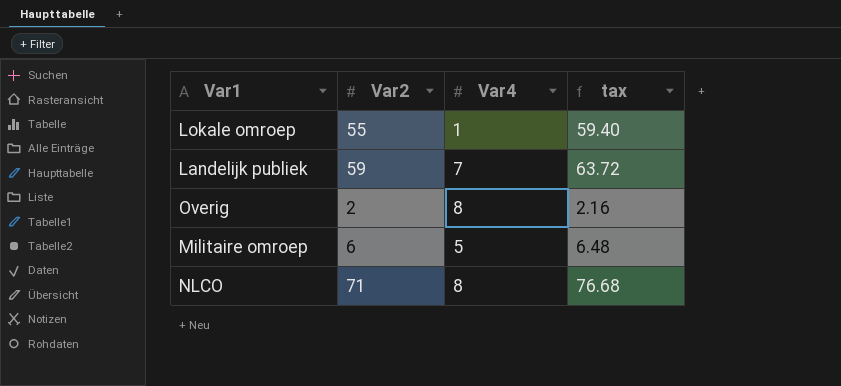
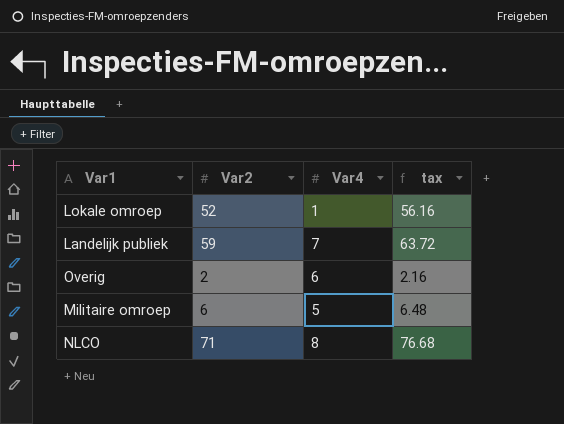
Lokale omroep | Var2: 55 -> 52
Lokale omroep | tax: 59.40 -> 56.16
Overig | Var4: 8 -> 6

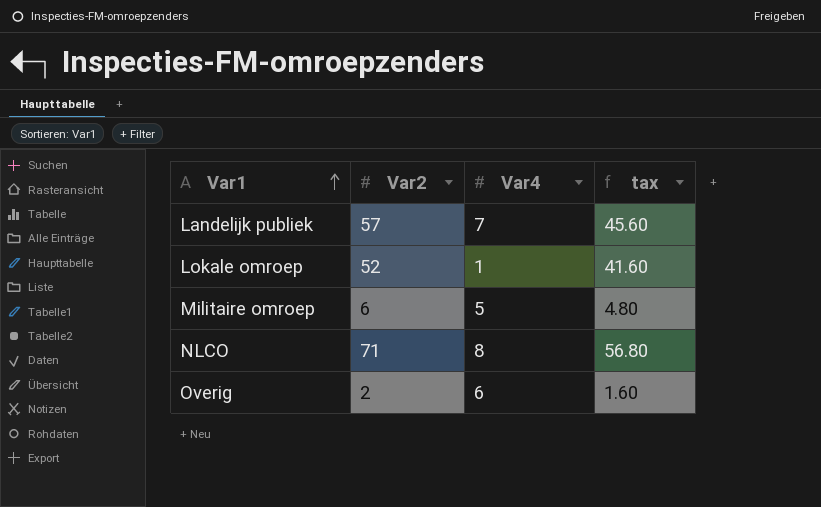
row order: none -> Var1 ascending
column tax | formula: [Var2] * 1.08 -> [Var2] * 0.8
Landelijk publiek | Var2: 59 -> 57

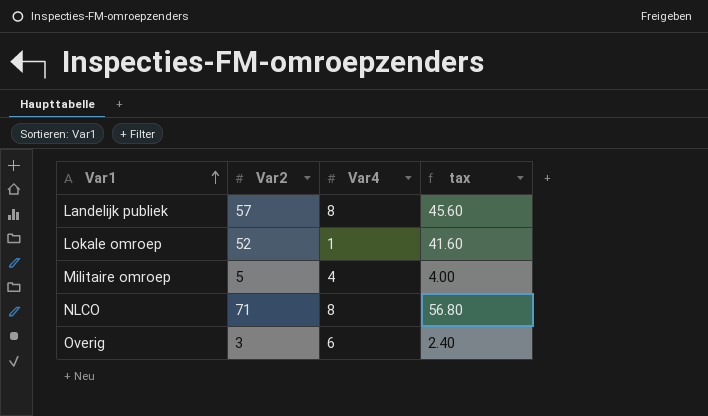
Landelijk publiek | Var4: 7 -> 8
Militaire omroep | Var2: 6 -> 5
Militaire omroep | Var4: 5 -> 4
Militaire omroep | tax: 4.80 -> 4.00
Overig | Var2: 2 -> 3
Overig | tax: 1.60 -> 2.40

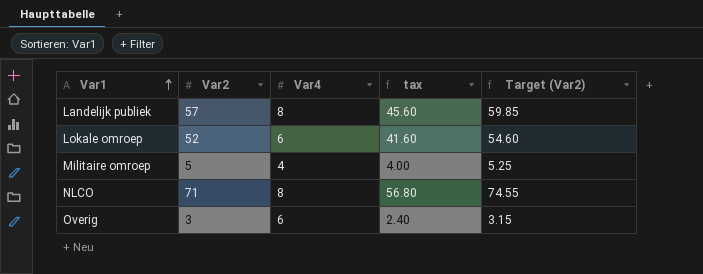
column Target (Var2) | formula: none -> [Var2] * 1.05
Lokale omroep | Var4: 1 -> 6

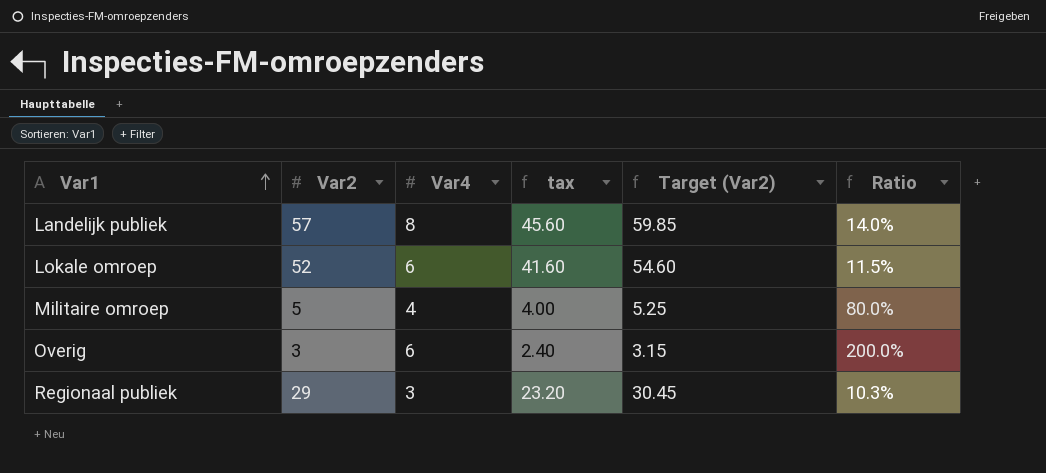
column Ratio | formula: none -> [Var4] / [Var2]
row NLCO: 71 | 8 | 56.80 | 74.55 -> none
row Regionaal publiek: none -> 29 | 3 | 23.20 | 30.45 | 10.3%

